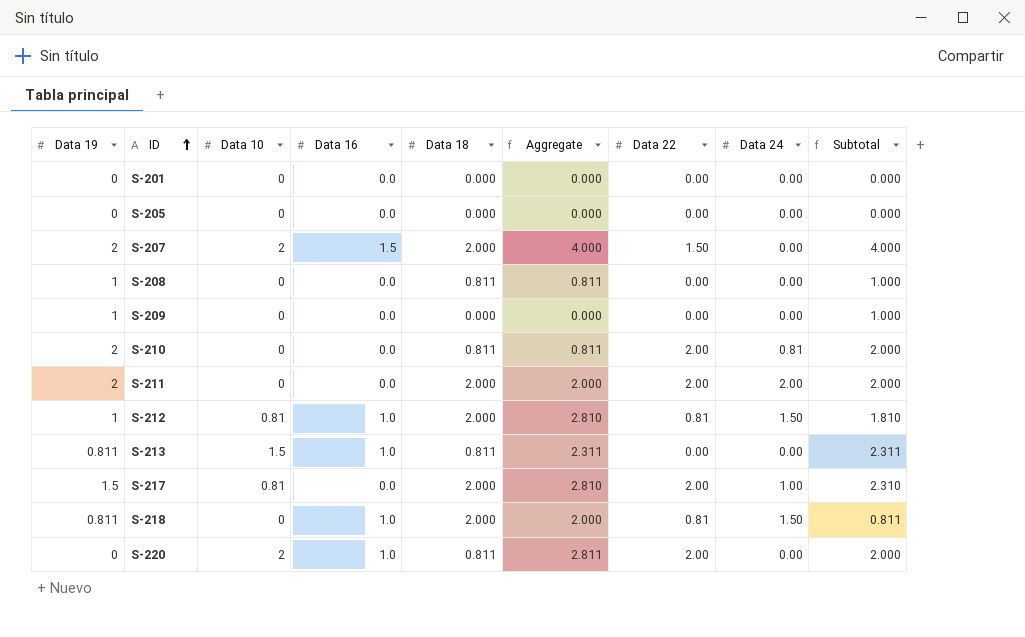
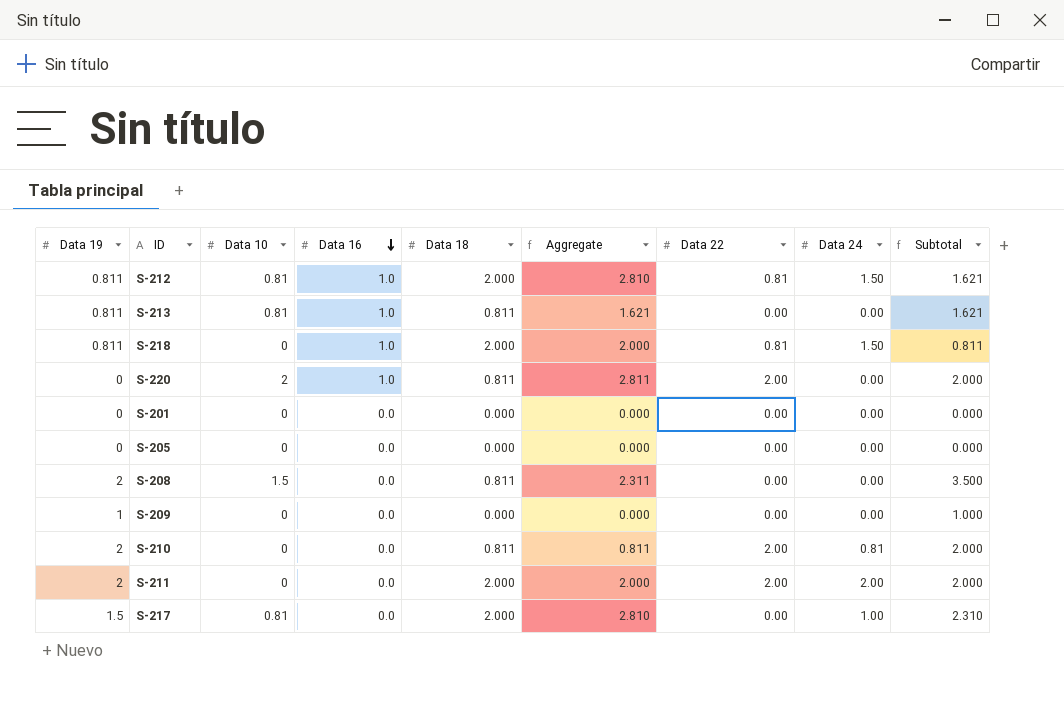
row order: ID ascending -> Data 16 descending
row S-207: 2 | 2 | 1.5 | 2.000 | 4.000 | 1.50 | 0.00 | 4.000 -> none
S-212 | Data 19: 1 -> 0.811
S-212 | Subtotal: 1.810 -> 1.621
S-213 | Data 10: 1.5 -> 0.81
S-213 | Aggregate: 2.311 -> 1.621
S-213 | Subtotal: 2.311 -> 1.621
S-208 | Data 19: 1 -> 2
S-208 | Data 10: 0 -> 1.5
S-208 | Aggregate: 0.811 -> 2.311
S-208 | Subtotal: 1.000 -> 3.500
S-217 | Data 22: 2.00 -> 0.00

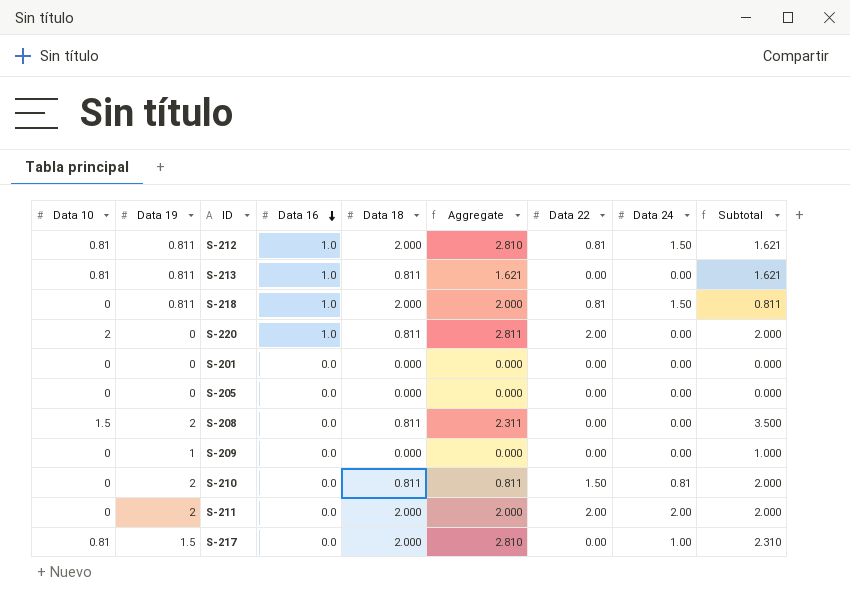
column Data 10 | position: 3 -> 1
S-210 | Data 22: 2.00 -> 1.50

